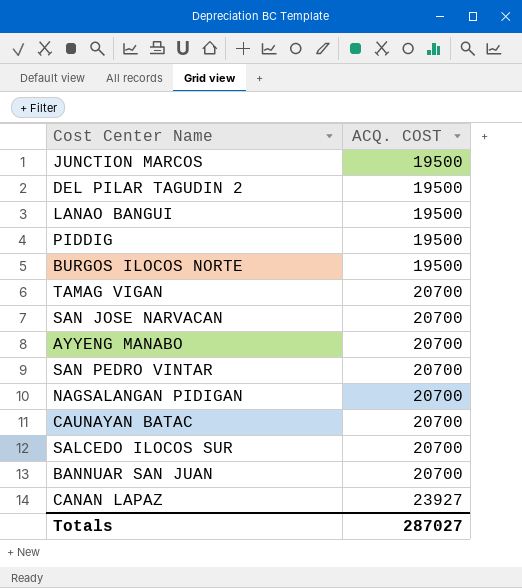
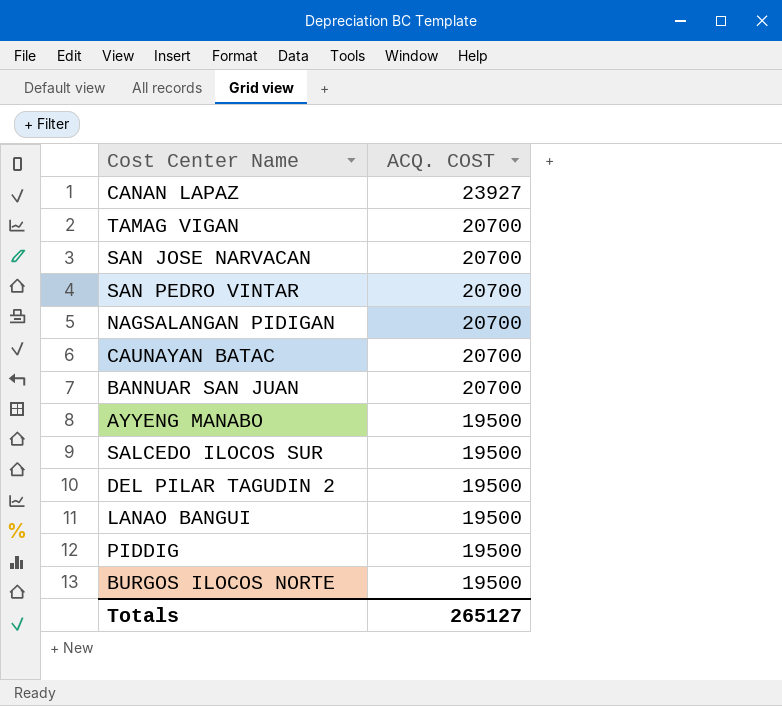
row order: ACQ. COST ascending -> ACQ. COST descending
row JUNCTION MARCOS: 19500 -> none
AYYENG MANABO | ACQ. COST: 20700 -> 19500
SALCEDO ILOCOS SUR | ACQ. COST: 20700 -> 19500
Totals | ACQ. COST: 287027 -> 265127

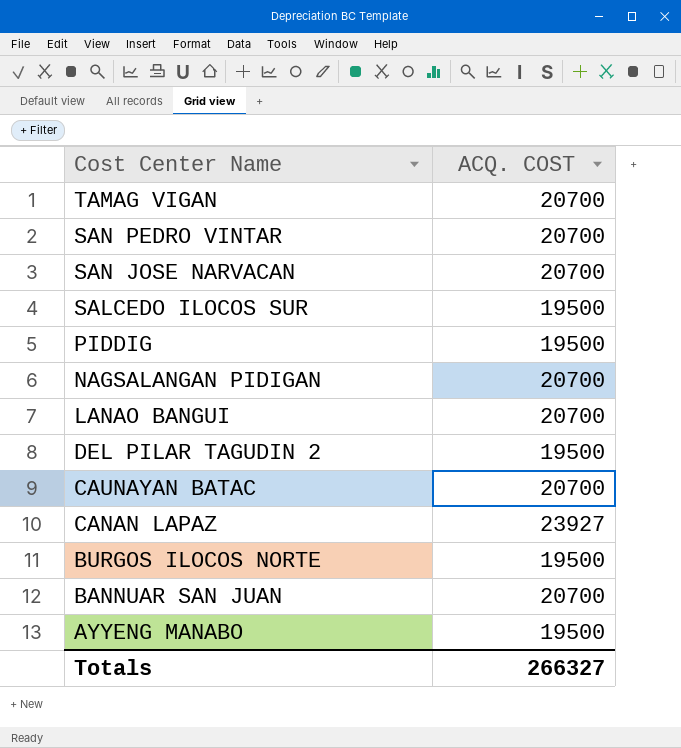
row order: ACQ. COST descending -> Cost Center Name descending
LANAO BANGUI | ACQ. COST: 19500 -> 20700
Totals | ACQ. COST: 265127 -> 266327

